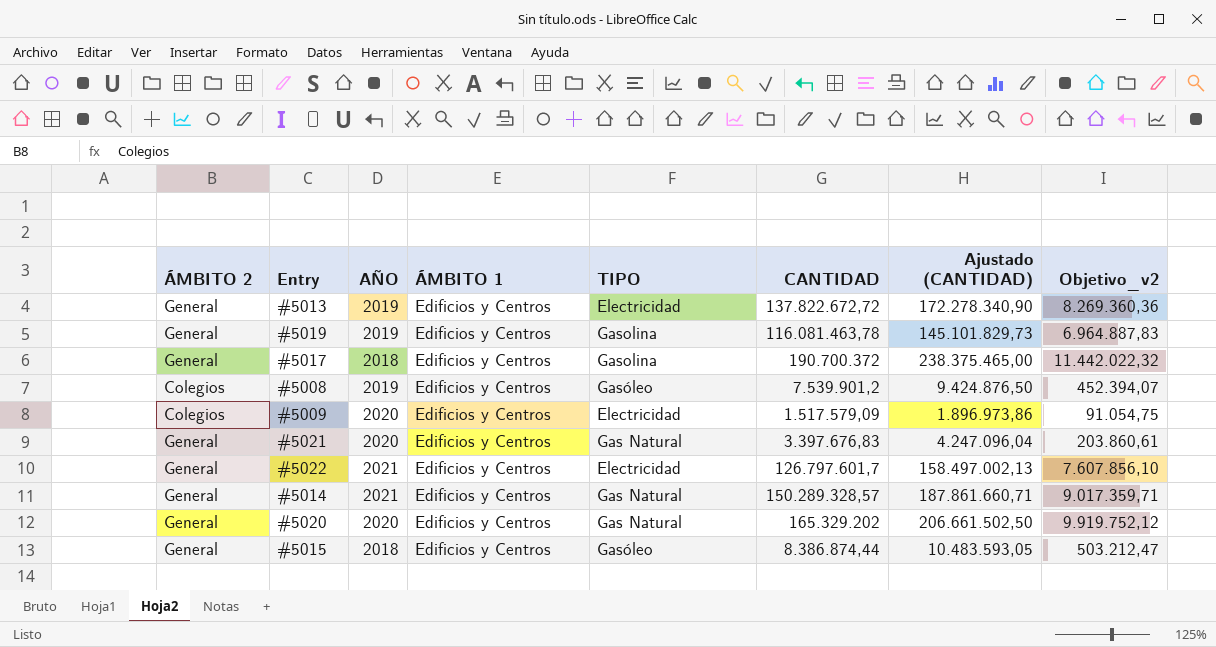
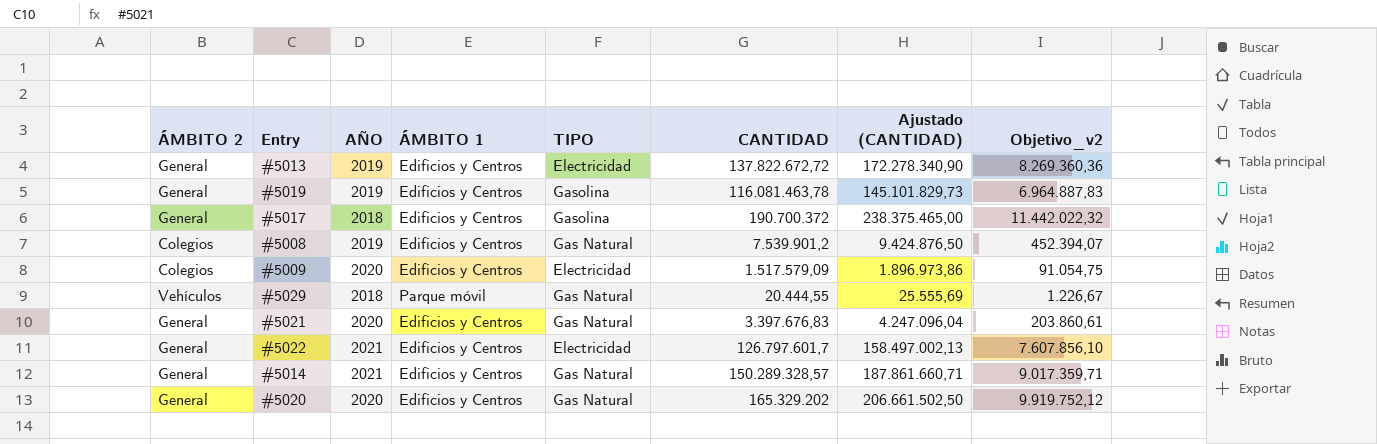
row #5015: General | 2018 | Edificios y Centros | Gasóleo | 8.386.874,44 | 10.483.593,05 | 503.212,47 -> none
#5008 | TIPO: Gasóleo -> Gas Natural
row #5029: none -> Vehículos | 2018 | Parque móvil | Gas Natural | 20.444,55 | 25.555,69 | 1.226,67

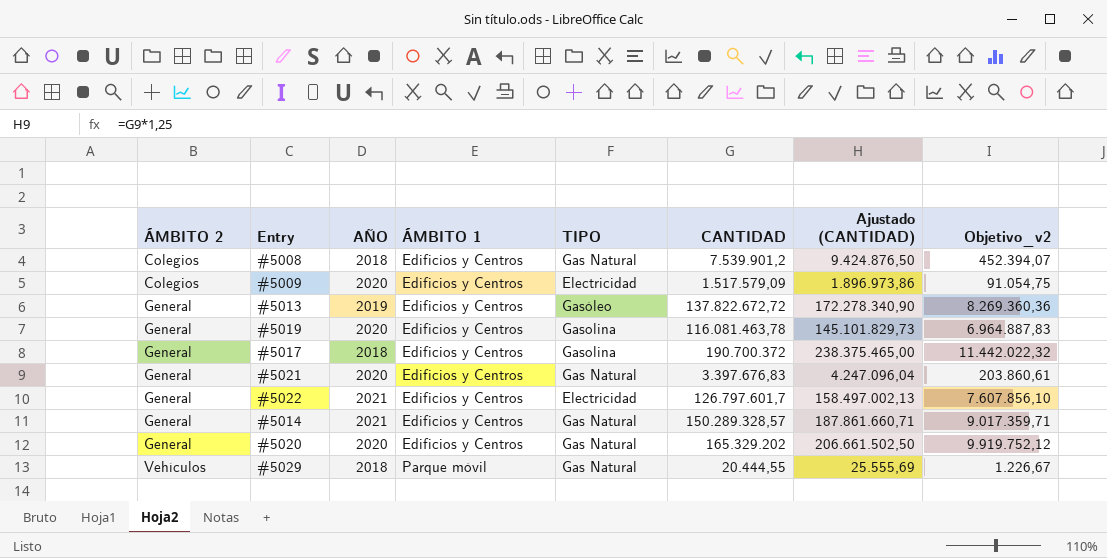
row order: none -> ÁMBITO 2 ascending
#5008 | AÑO: 2019 -> 2018
#5013 | TIPO: Electricidad -> Gasóleo
#5019 | AÑO: 2019 -> 2020

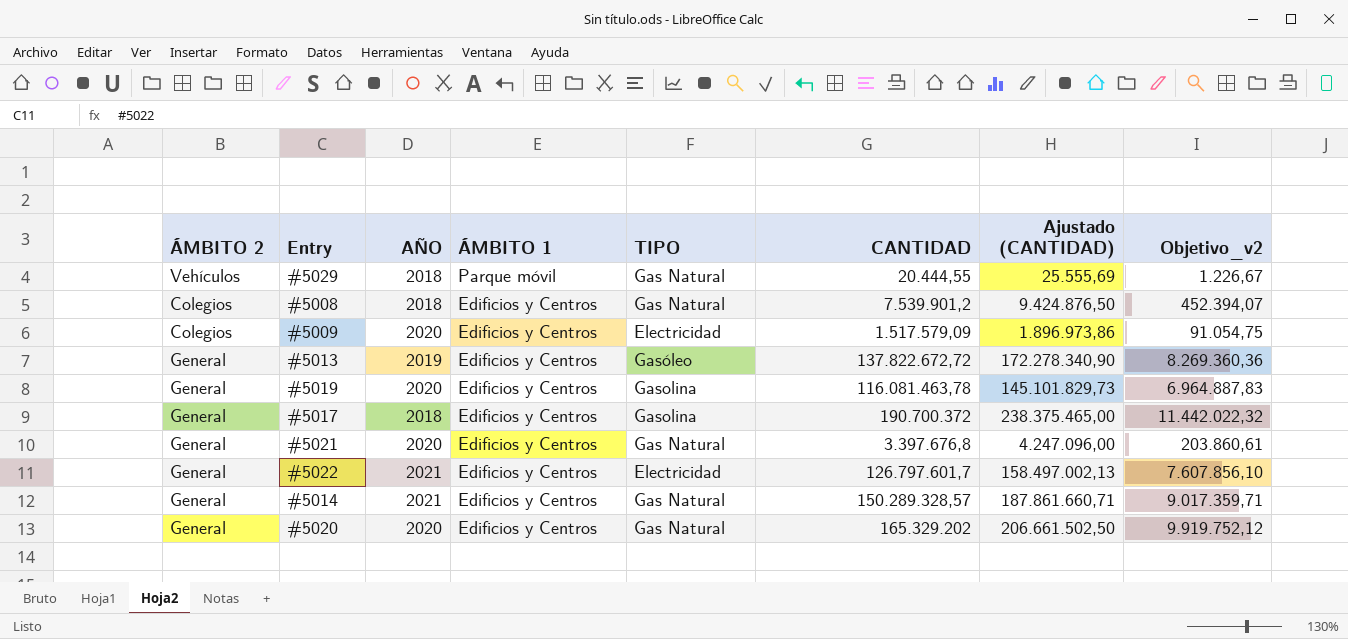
row order: ÁMBITO 2 ascending -> ÁMBITO 1 descending
#5021 | CANTIDAD: 3.397.676,83 -> 3.397.676,8
#5021 | Ajustado (CANTIDAD): 4.247.096,04 -> 4.247.096,00

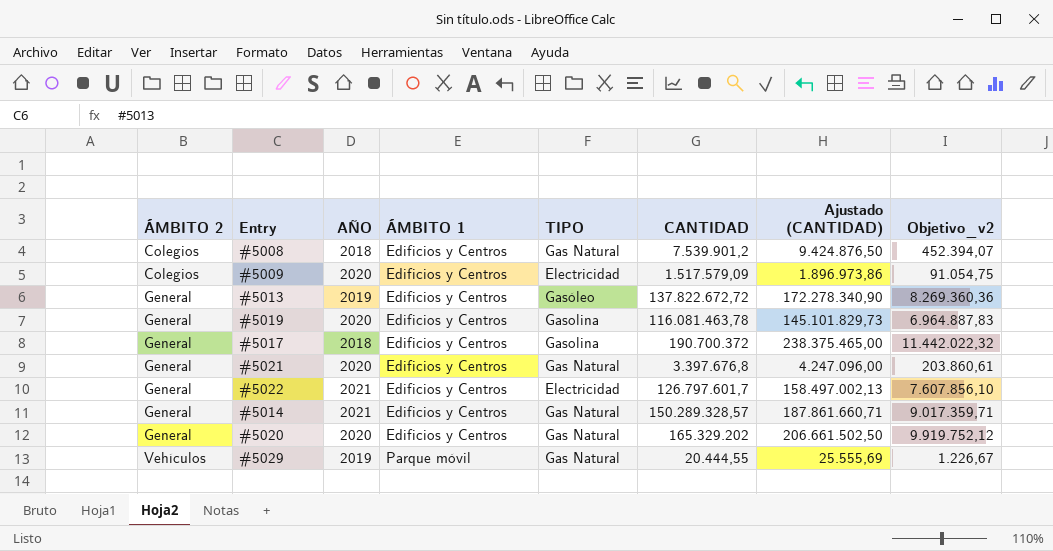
row order: ÁMBITO 1 descending -> ÁMBITO 2 ascending
#5029 | AÑO: 2018 -> 2019

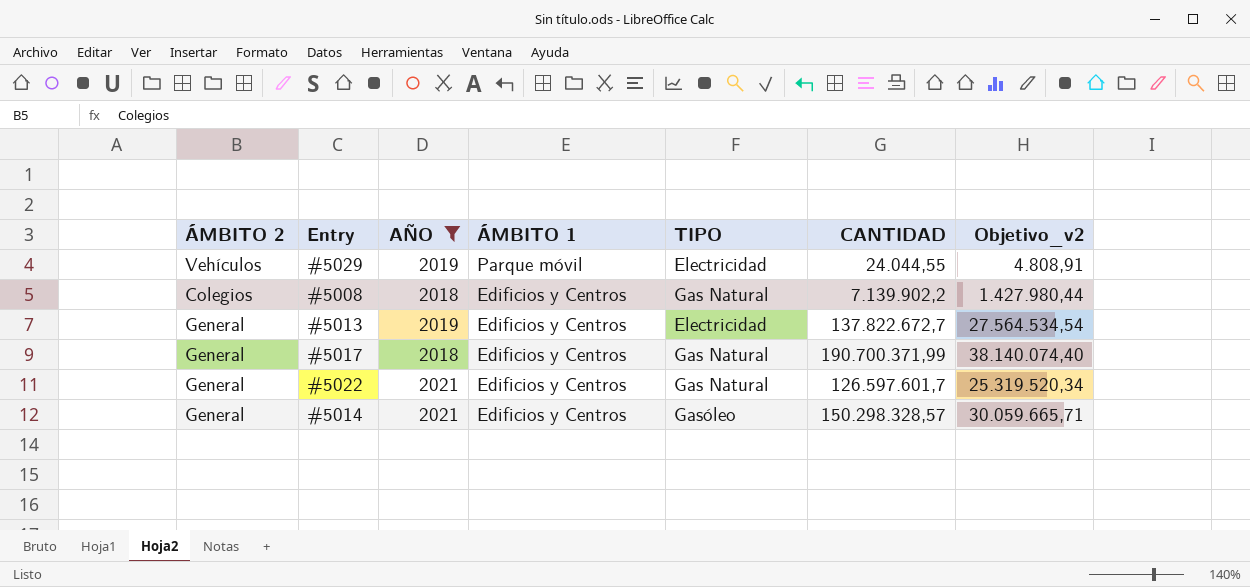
filter: none -> AÑO != 2020
row order: ÁMBITO 2 ascending -> ÁMBITO 1 descending
column Ajustado (CANTIDAD) | formula: [CANTIDAD] * 1,25 -> none
column Objetivo_v2 | formula: [CANTIDAD] * 0,06 -> [CANTIDAD] * 0,2
#5029 | TIPO: Gas Natural -> Electricidad
#5029 | CANTIDAD: 20.444,55 -> 24.044,55
#5008 | CANTIDAD: 7.539.901,2 -> 7.139.902,2
#5013 | TIPO: Gasóleo -> Electricidad
#5013 | CANTIDAD: 137.822.672,72 -> 137.822.672,7
#5017 | TIPO: Gasolina -> Gas Natural
#5017 | CANTIDAD: 190.700.372 -> 190.700.371,99
#5022 | TIPO: Electricidad -> Gas Natural
#5022 | CANTIDAD: 126.797.601,7 -> 126.597.601,7
#5014 | TIPO: Gas Natural -> Gasóleo
#5014 | CANTIDAD: 150.289.328,57 -> 150.298.328,57

